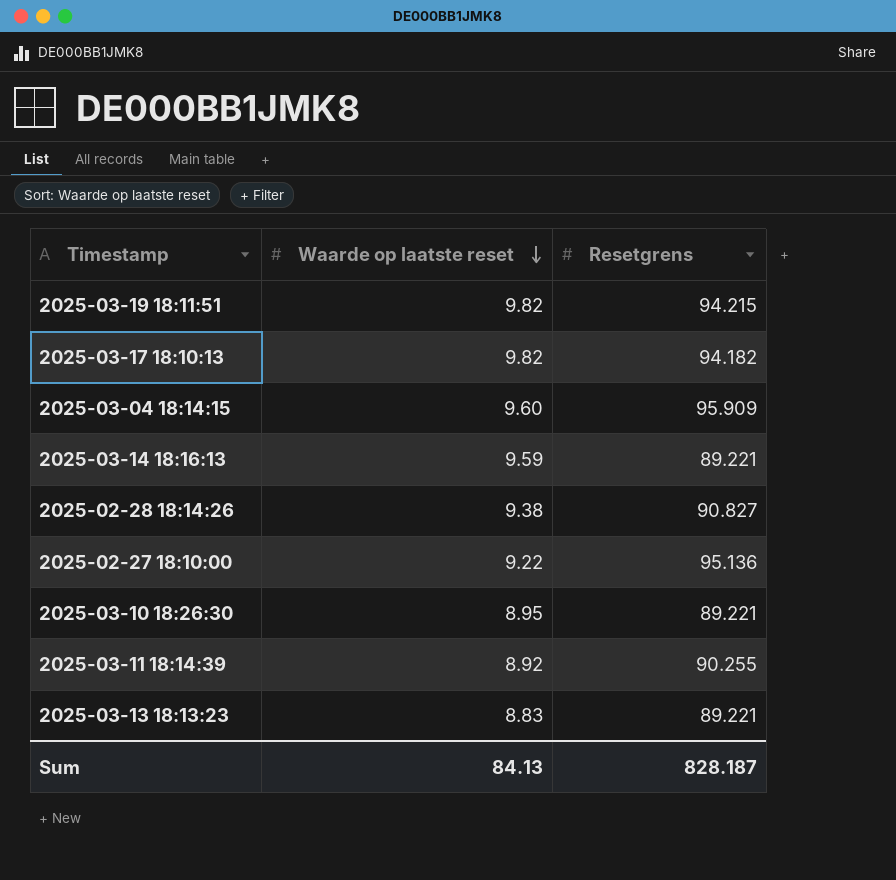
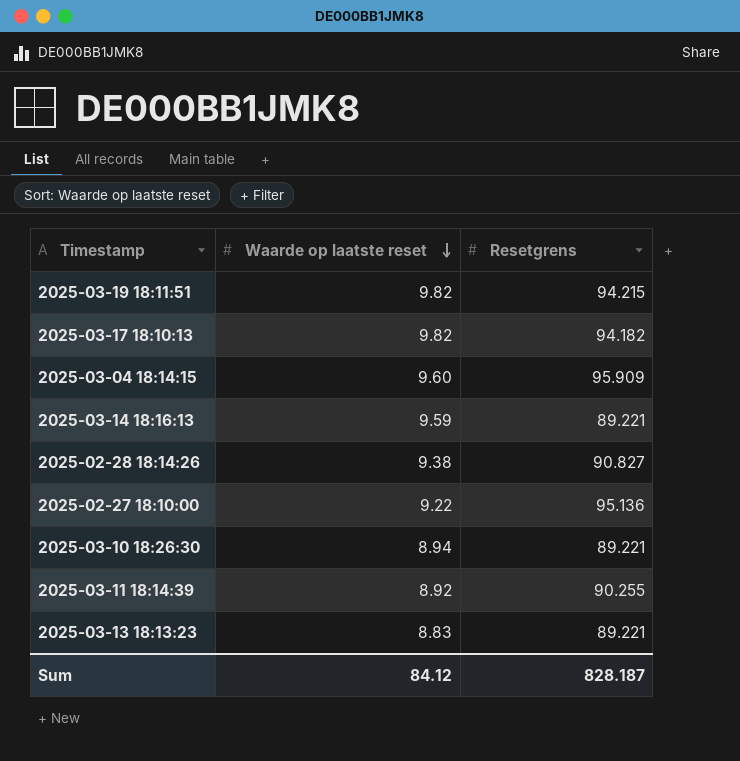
2025-03-10 18:26:30 | Waarde op laatste reset: 8.95 -> 8.94
Sum | Waarde op laatste reset: 84.13 -> 84.12

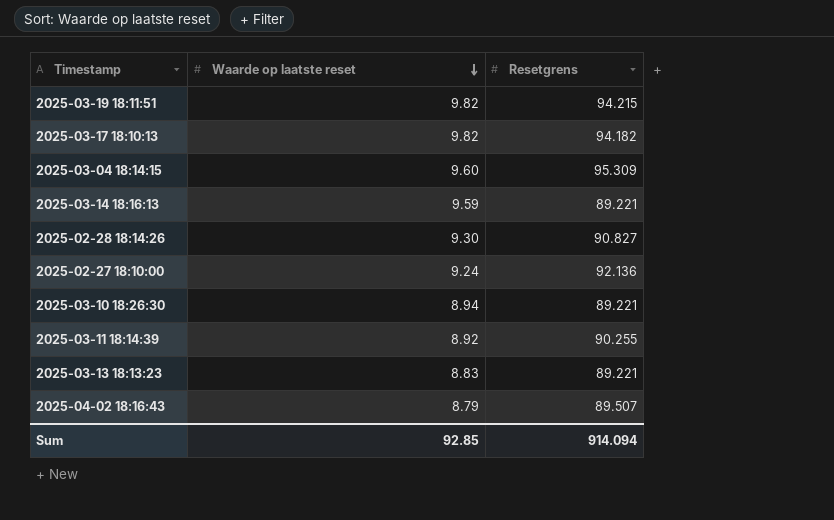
2025-03-04 18:14:15 | Resetgrens: 95.909 -> 95.309
2025-02-28 18:14:26 | Waarde op laatste reset: 9.38 -> 9.30
2025-02-27 18:10:00 | Waarde op laatste reset: 9.22 -> 9.24
2025-02-27 18:10:00 | Resetgrens: 95.136 -> 92.136
row 2025-04-02 18:16:43: none -> 8.79 | 89.507
Sum | Waarde op laatste reset: 84.12 -> 92.85
Sum | Resetgrens: 828.187 -> 914.094

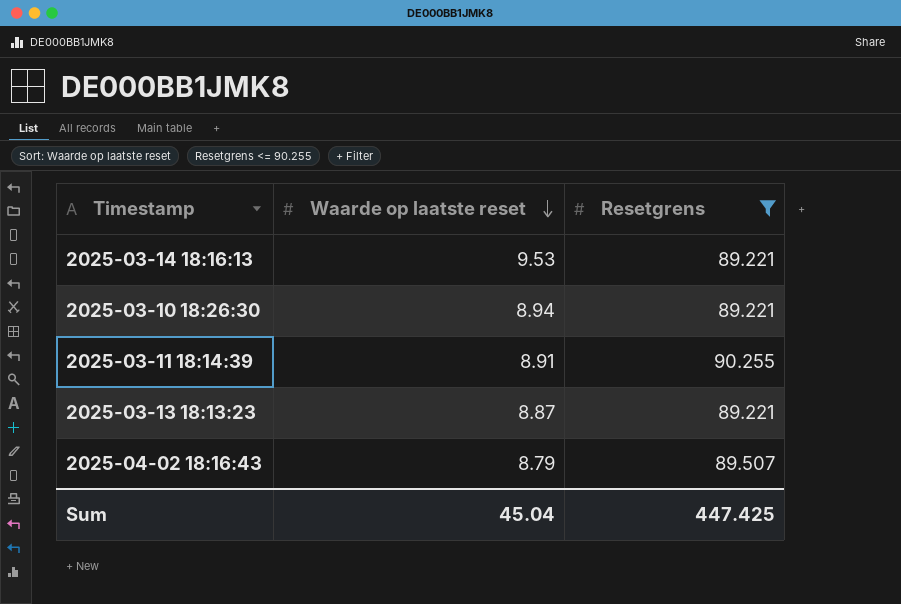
filter: none -> Resetgrens <= 90.255
2025-03-14 18:16:13 | Waarde op laatste reset: 9.59 -> 9.53
2025-03-11 18:14:39 | Waarde op laatste reset: 8.92 -> 8.91
2025-03-13 18:13:23 | Waarde op laatste reset: 8.83 -> 8.87
Sum | Waarde op laatste reset: 92.85 -> 45.04
Sum | Resetgrens: 914.094 -> 447.425

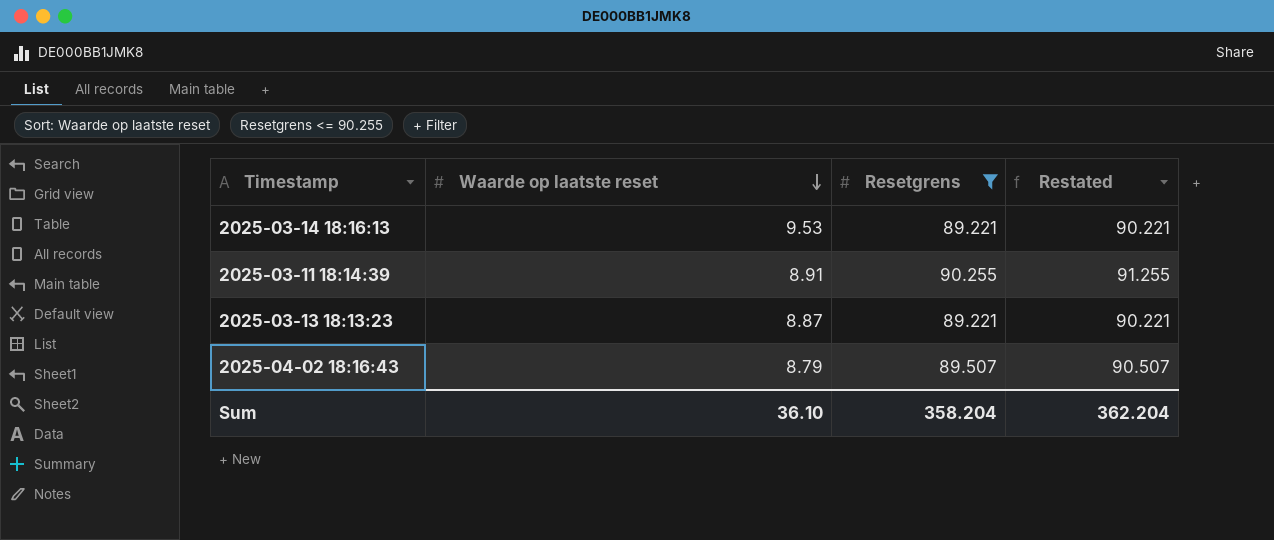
column Restated | formula: none -> [Resetgrens] + 1
row 2025-03-10 18:26:30: 8.94 | 89.221 -> none
Sum | Waarde op laatste reset: 45.04 -> 36.10
Sum | Resetgrens: 447.425 -> 358.204

